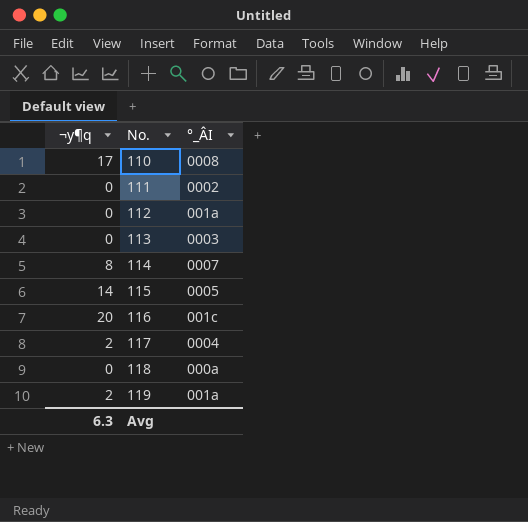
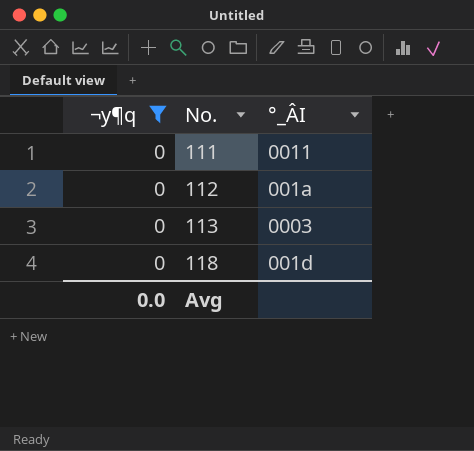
filter: none -> ¬y¶q = 0
111 | °_ÂI: 0002 -> 0011
118 | °_ÂI: 000a -> 001d
Avg | ¬y¶q: 6.3 -> 0.0

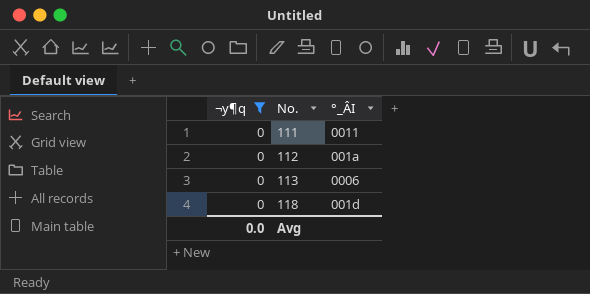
113 | °_ÂI: 0003 -> 0006

